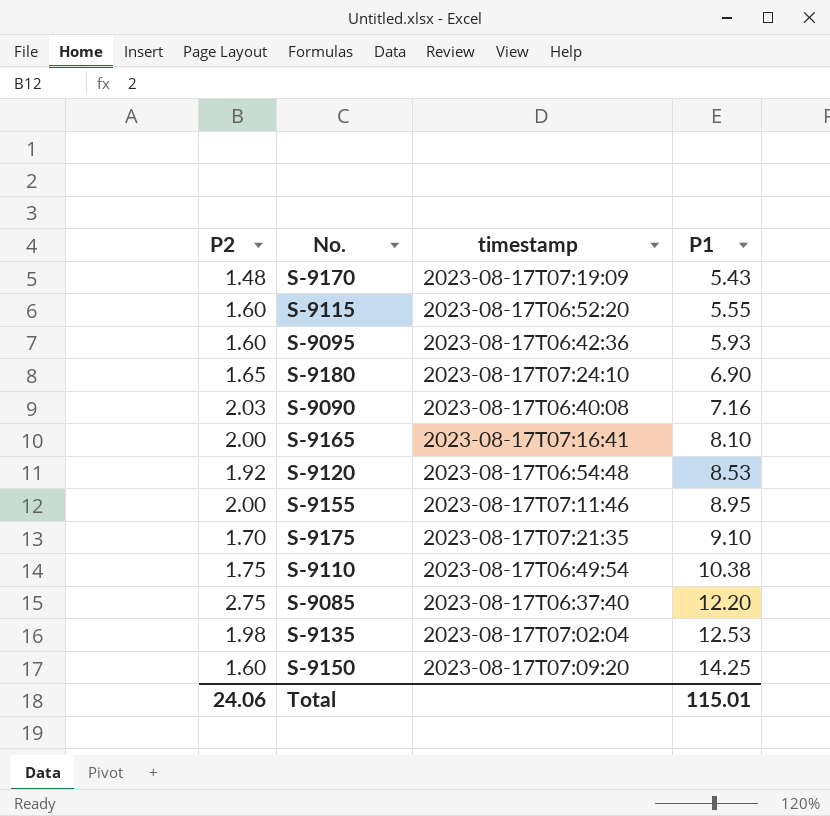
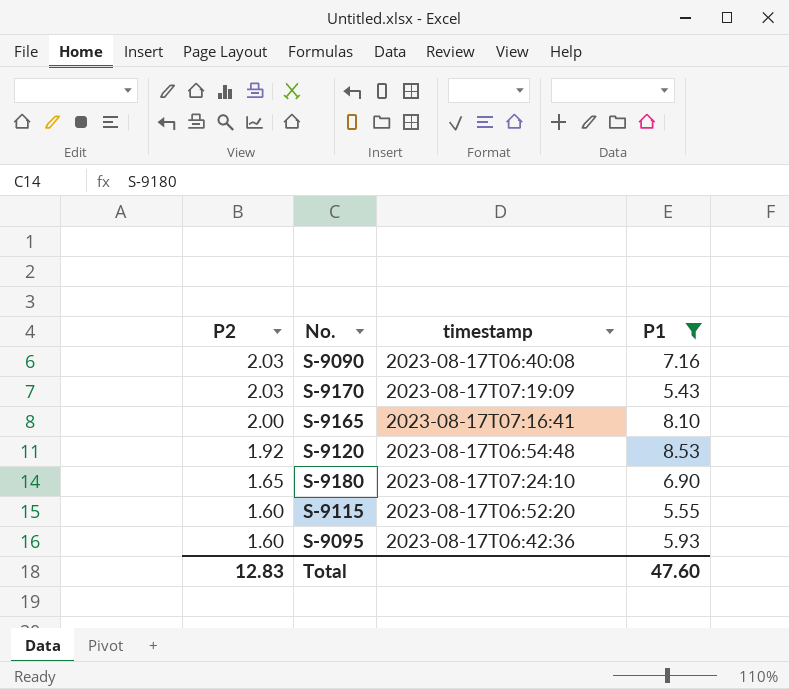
filter: none -> P1 <= 8.53
row order: P1 ascending -> P2 descending
S-9170 | P2: 1.48 -> 2.03
Total | P2: 24.06 -> 12.83
Total | P1: 115.01 -> 47.60

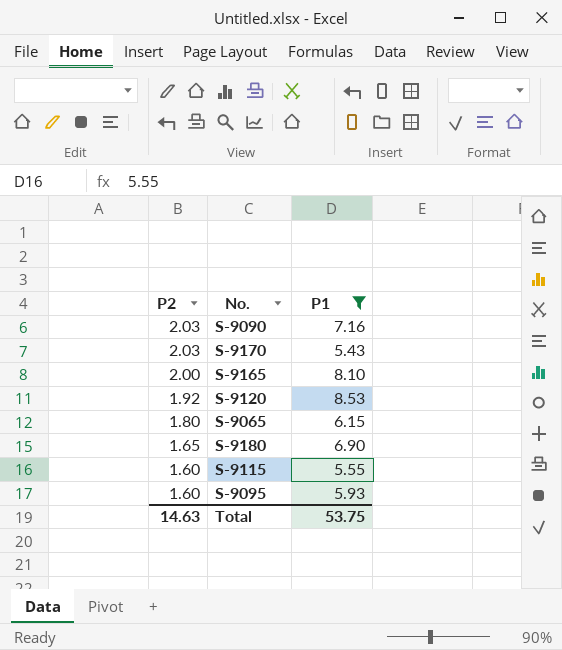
column timestamp | position: 3 -> none
row S-9065: none -> 1.80 | 6.15
Total | P2: 12.83 -> 14.63
Total | P1: 47.60 -> 53.75

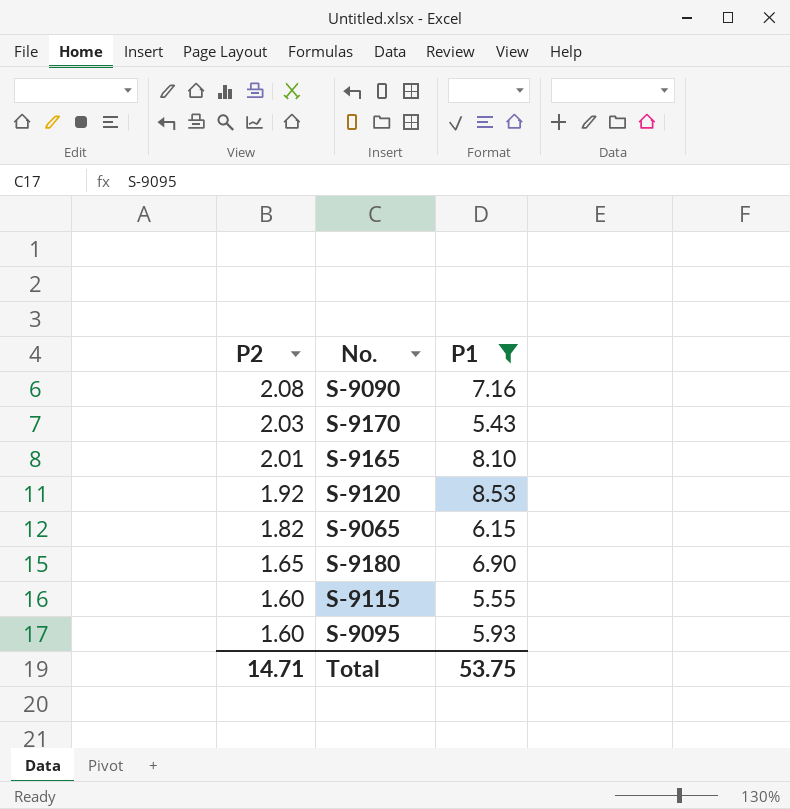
S-9090 | P2: 2.03 -> 2.08
S-9165 | P2: 2.00 -> 2.01
S-9065 | P2: 1.80 -> 1.82
Total | P2: 14.63 -> 14.71

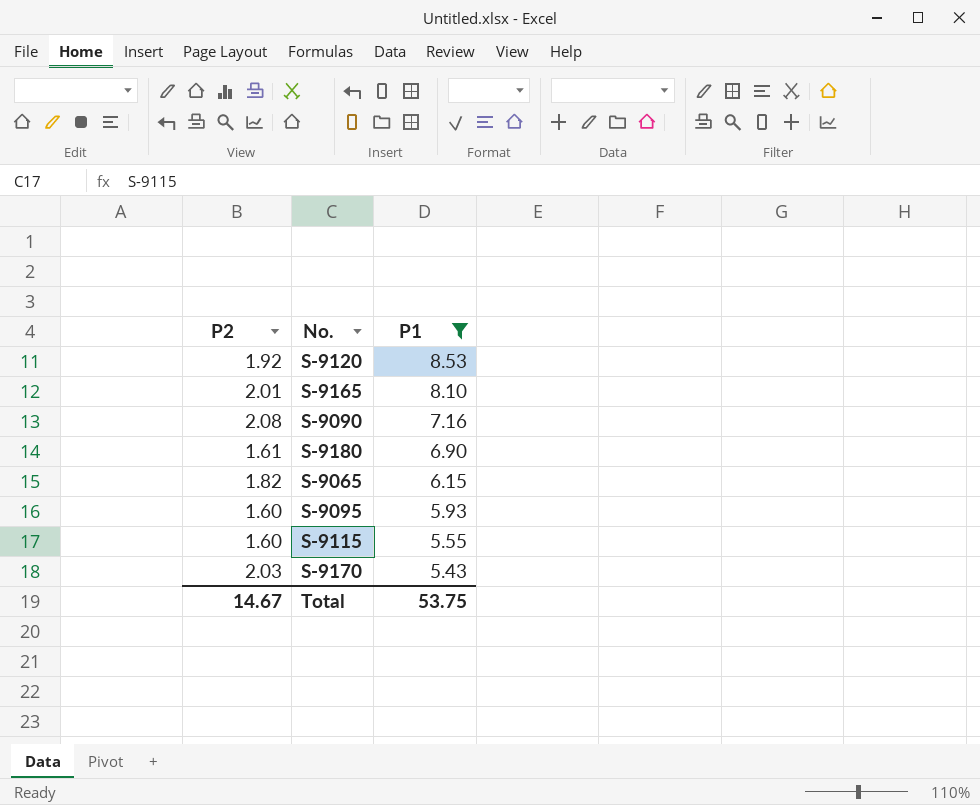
row order: P2 descending -> P1 descending
S-9180 | P2: 1.65 -> 1.61
Total | P2: 14.71 -> 14.67

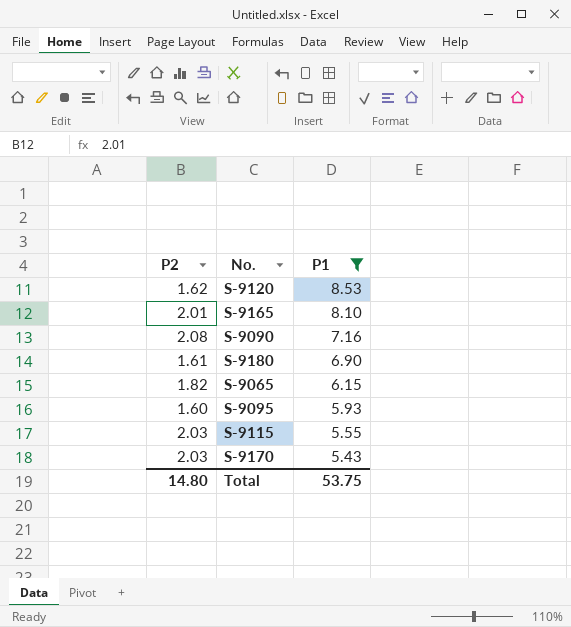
S-9120 | P2: 1.92 -> 1.62
S-9115 | P2: 1.60 -> 2.03
Total | P2: 14.67 -> 14.80

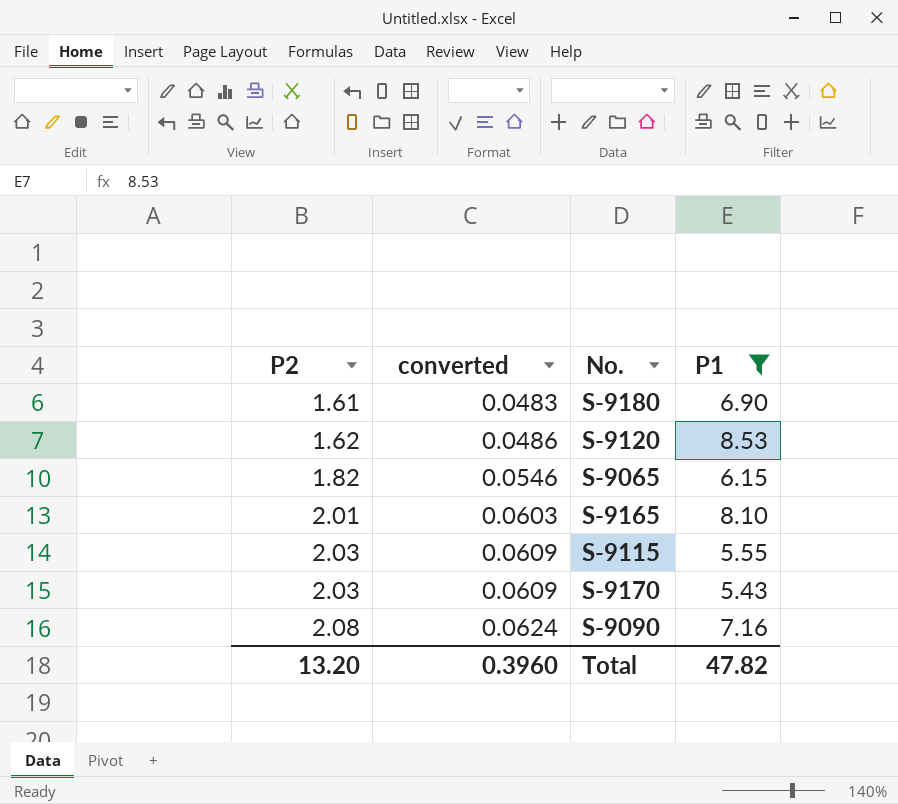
row order: P1 descending -> P2 ascending
column converted | formula: none -> [P2] * 0.03
row S-9095: 1.60 | 5.93 -> none
Total | P2: 14.80 -> 13.20
Total | P1: 53.75 -> 47.82

